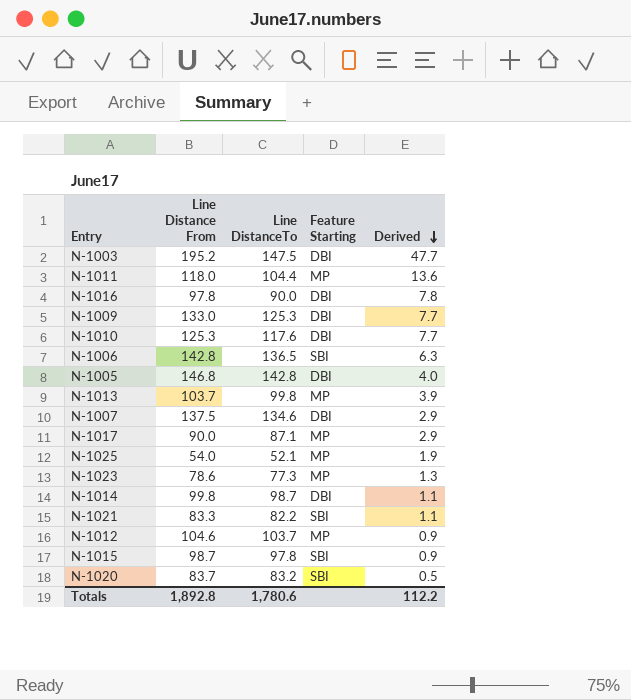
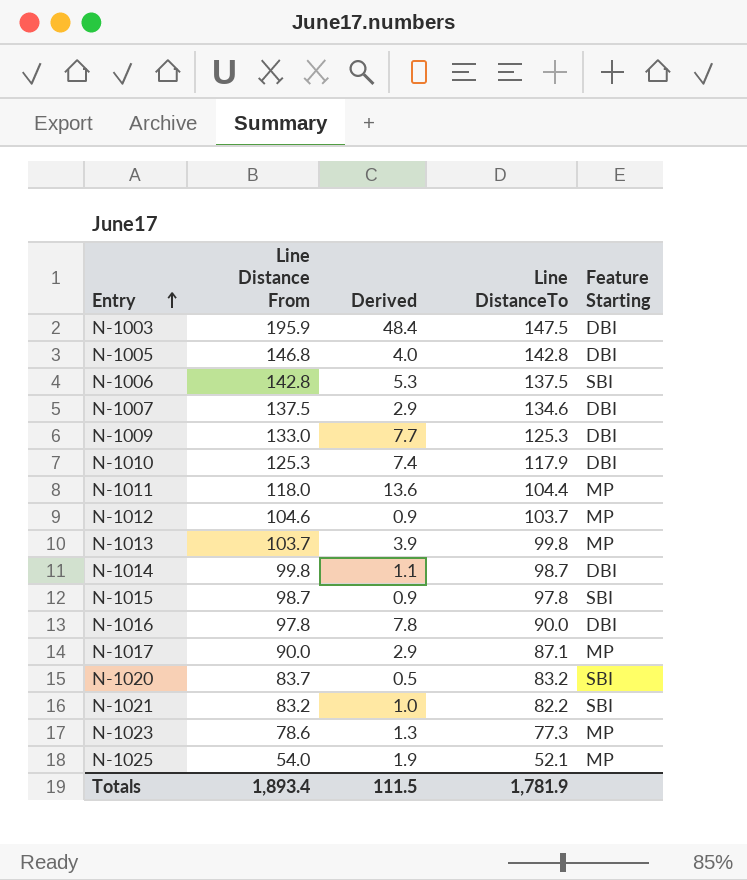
row order: Derived descending -> Entry ascending
column Derived | position: 5 -> 3
N-1003 | Line Distance From: 195.2 -> 195.9
N-1003 | Derived: 47.7 -> 48.4
N-1006 | Derived: 6.3 -> 5.3
N-1006 | Line DistanceTo: 136.5 -> 137.5
N-1010 | Derived: 7.7 -> 7.4
N-1010 | Line DistanceTo: 117.6 -> 117.9
N-1021 | Line Distance From: 83.3 -> 83.2
N-1021 | Derived: 1.1 -> 1.0
Totals | Line Distance From: 1,892.8 -> 1,893.4
Totals | Derived: 112.2 -> 111.5
Totals | Line DistanceTo: 1,780.6 -> 1,781.9

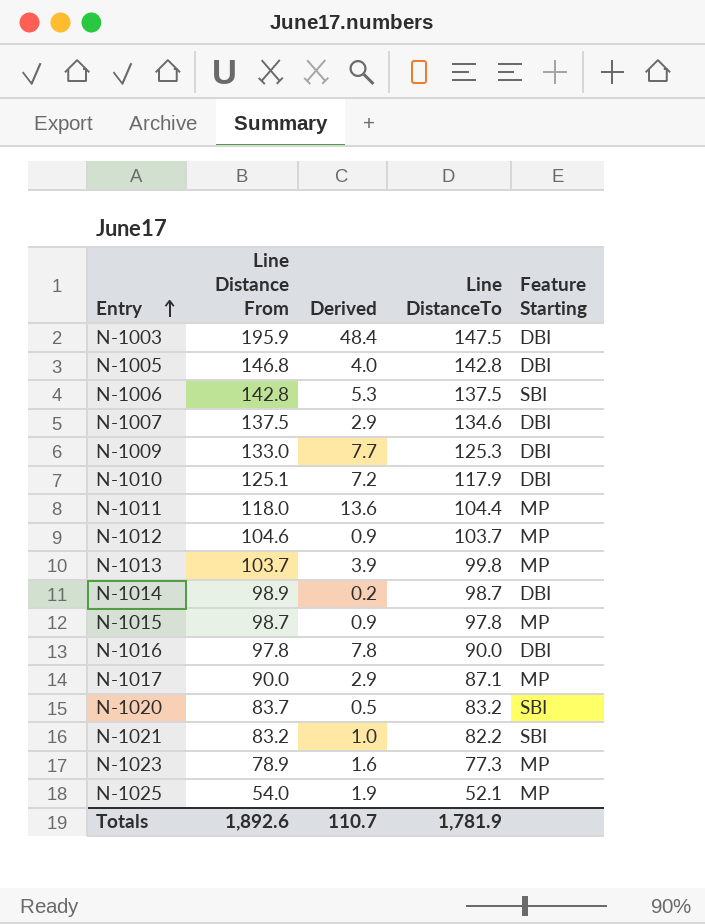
N-1010 | Line Distance From: 125.3 -> 125.1
N-1010 | Derived: 7.4 -> 7.2
N-1014 | Line Distance From: 99.8 -> 98.9
N-1014 | Derived: 1.1 -> 0.2
N-1015 | Feature Starting: SBI -> MP
N-1023 | Line Distance From: 78.6 -> 78.9
N-1023 | Derived: 1.3 -> 1.6
Totals | Line Distance From: 1,893.4 -> 1,892.6
Totals | Derived: 111.5 -> 110.7

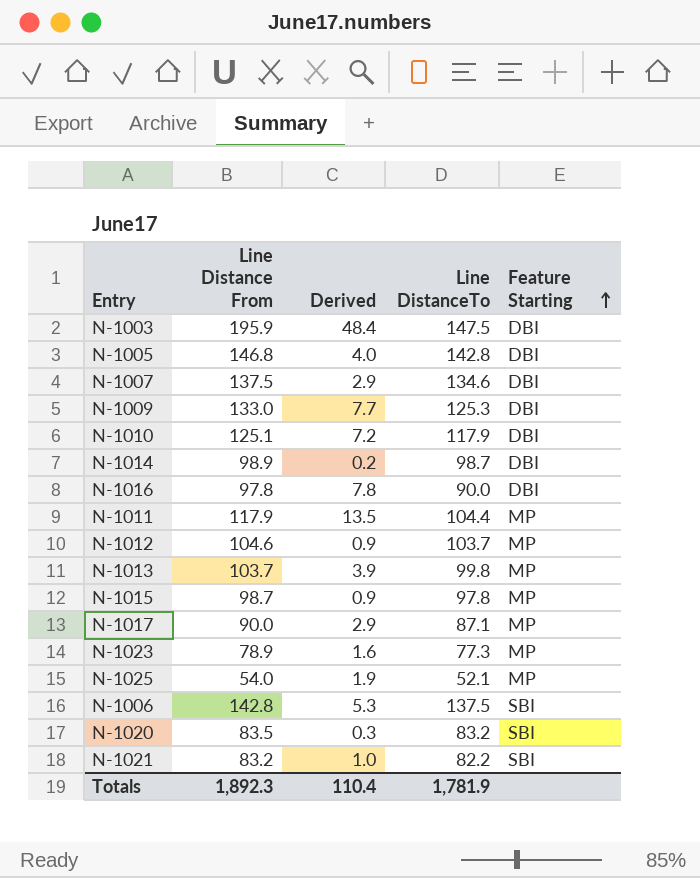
row order: Entry ascending -> Feature Starting ascending
N-1011 | Line Distance From: 118.0 -> 117.9
N-1011 | Derived: 13.6 -> 13.5
N-1020 | Line Distance From: 83.7 -> 83.5
N-1020 | Derived: 0.5 -> 0.3
Totals | Line Distance From: 1,892.6 -> 1,892.3
Totals | Derived: 110.7 -> 110.4

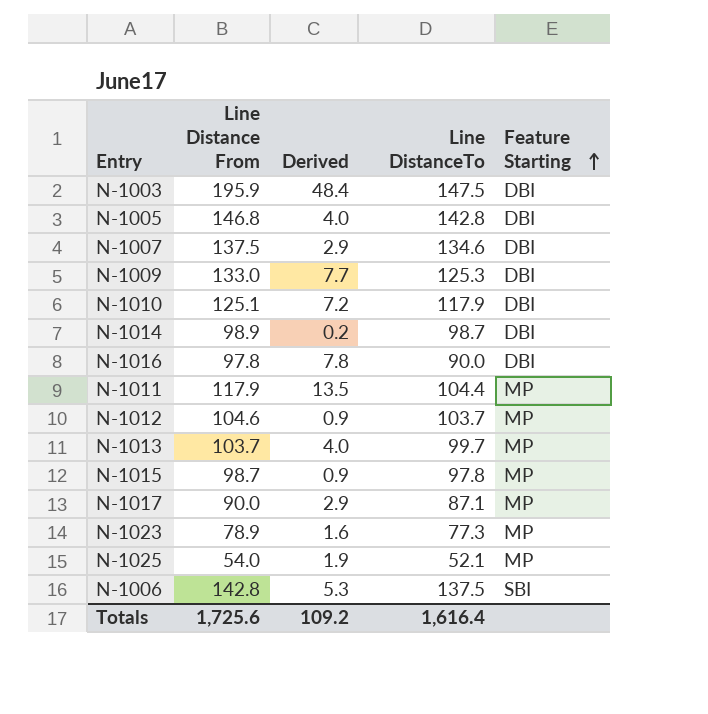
row N-1020: 83.5 | 0.3 | 83.2 | SBI -> none
row N-1021: 83.2 | 1.0 | 82.2 | SBI -> none
N-1013 | Derived: 3.9 -> 4.0
N-1013 | Line DistanceTo: 99.8 -> 99.7
Totals | Line Distance From: 1,892.3 -> 1,725.6
Totals | Derived: 110.4 -> 109.2
Totals | Line DistanceTo: 1,781.9 -> 1,616.4

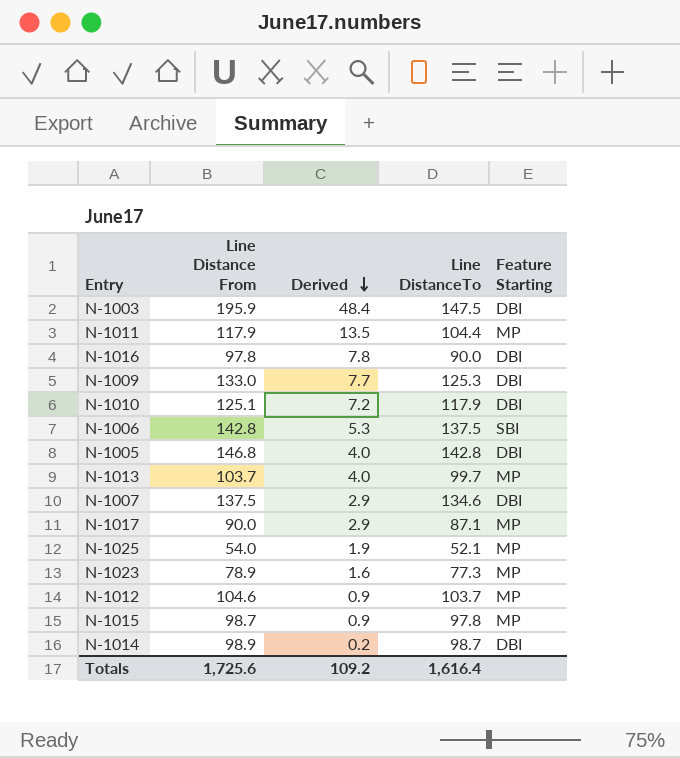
row order: Feature Starting ascending -> Derived descending

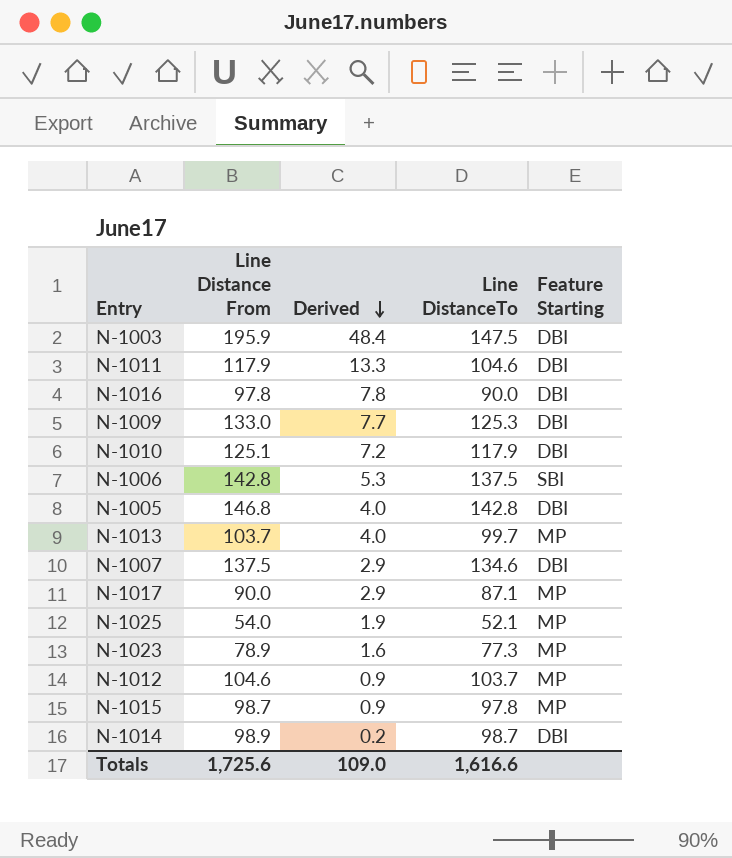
N-1011 | Derived: 13.5 -> 13.3
N-1011 | Line DistanceTo: 104.4 -> 104.6
N-1011 | Feature Starting: MP -> DBI
Totals | Derived: 109.2 -> 109.0
Totals | Line DistanceTo: 1,616.4 -> 1,616.6

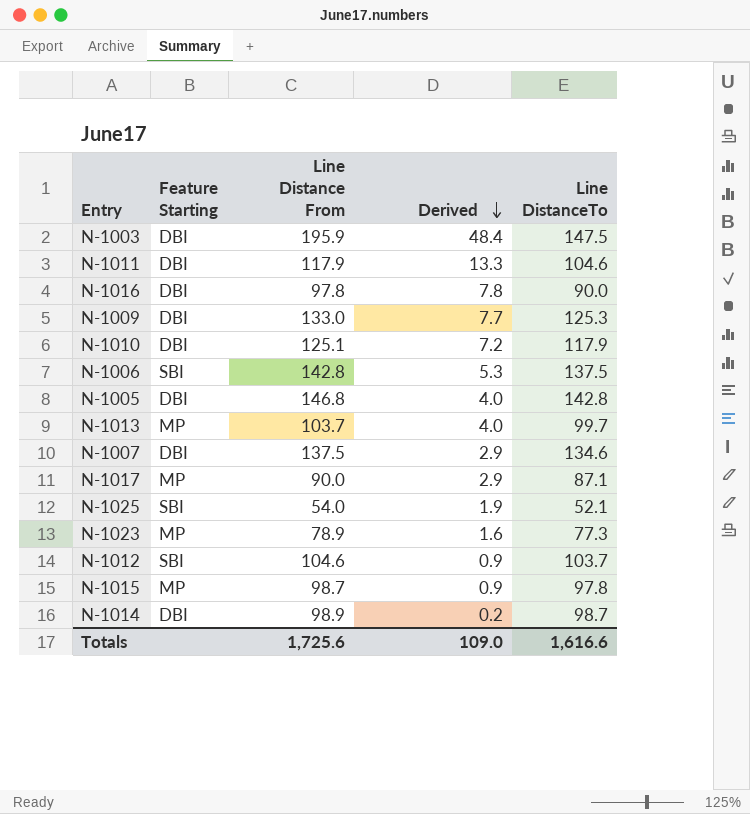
column Feature Starting | position: 5 -> 2
N-1025 | Feature Starting: MP -> SBI
N-1012 | Feature Starting: MP -> SBI

